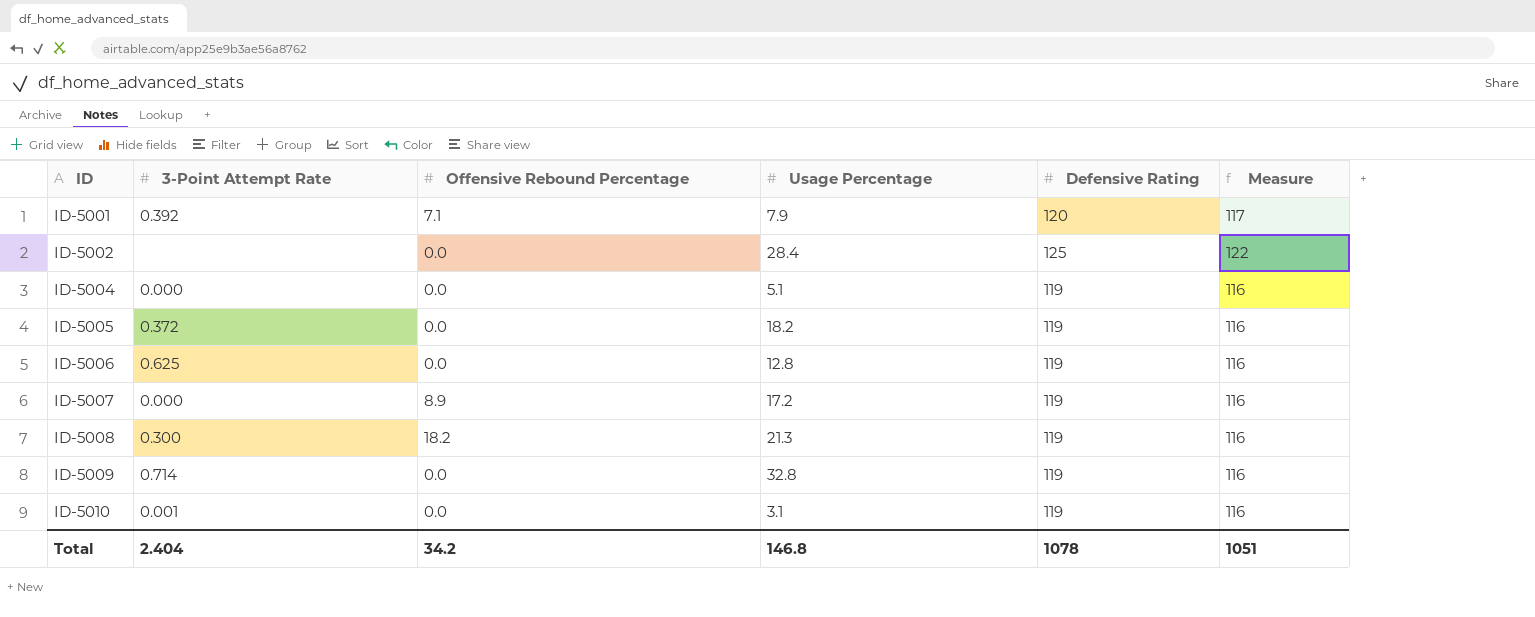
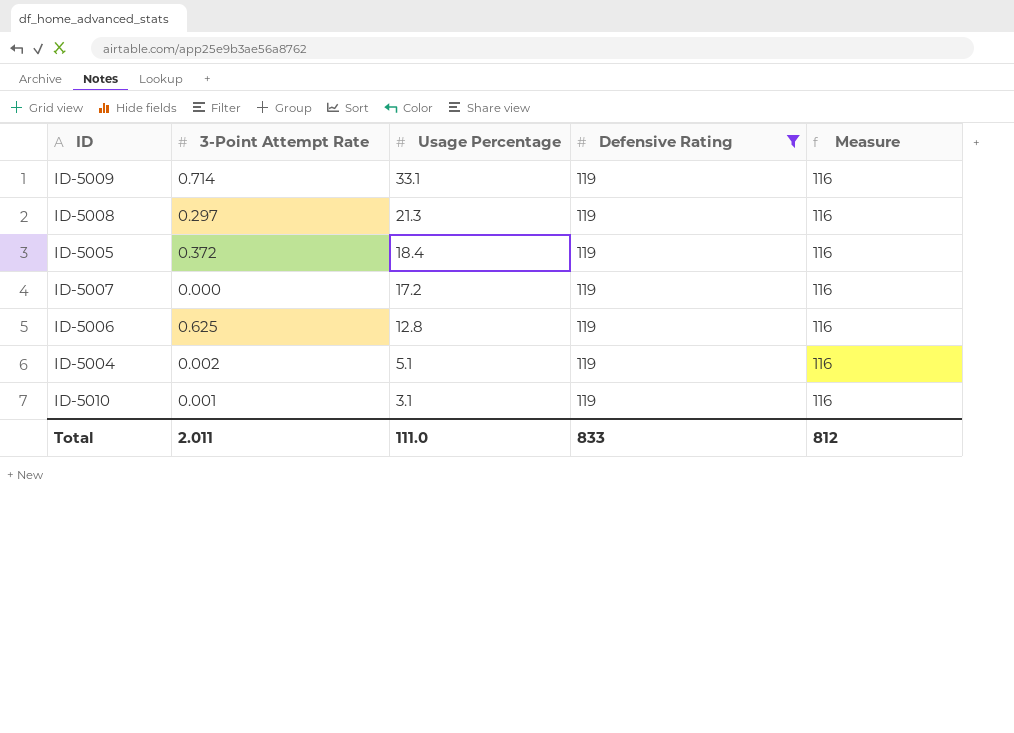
filter: none -> Defensive Rating = 119
row order: ID ascending -> Usage Percentage descending
column Offensive Rebound Percentage | position: 3 -> none
ID-5009 | Usage Percentage: 32.8 -> 33.1
ID-5008 | 3-Point Attempt Rate: 0.300 -> 0.297
ID-5005 | Usage Percentage: 18.2 -> 18.4
ID-5004 | 3-Point Attempt Rate: 0.000 -> 0.002
Total | 3-Point Attempt Rate: 2.404 -> 2.011
Total | Usage Percentage: 146.8 -> 111.0
Total | Defensive Rating: 1078 -> 833
Total | Measure: 1051 -> 812

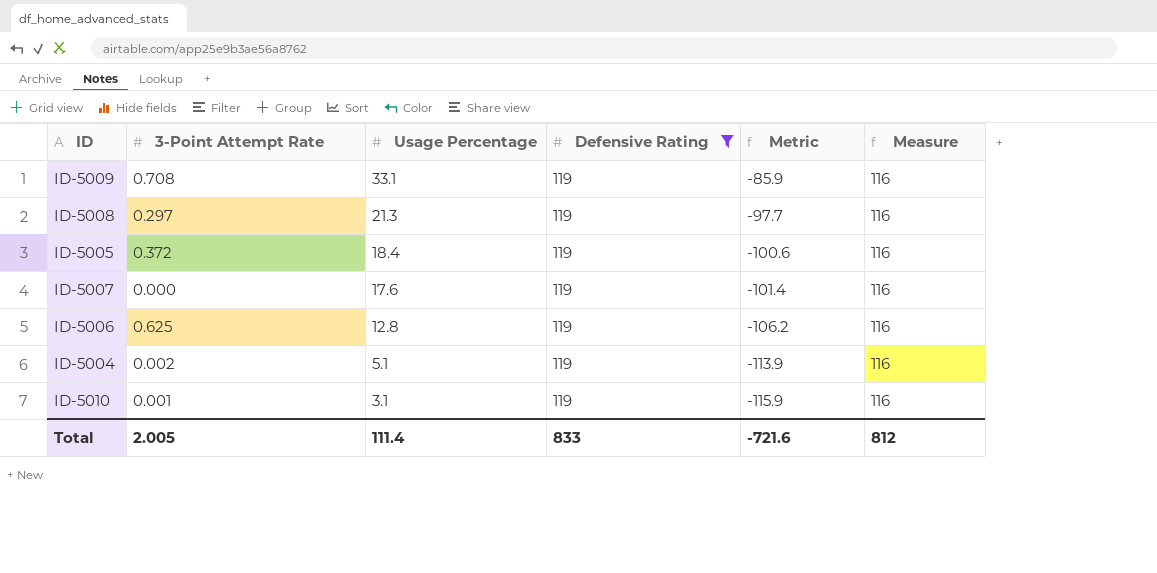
column Metric | formula: none -> [Usage Percentage] - [Defensive Rating]
ID-5009 | 3-Point Attempt Rate: 0.714 -> 0.708
ID-5007 | Usage Percentage: 17.2 -> 17.6
Total | 3-Point Attempt Rate: 2.011 -> 2.005
Total | Usage Percentage: 111.0 -> 111.4

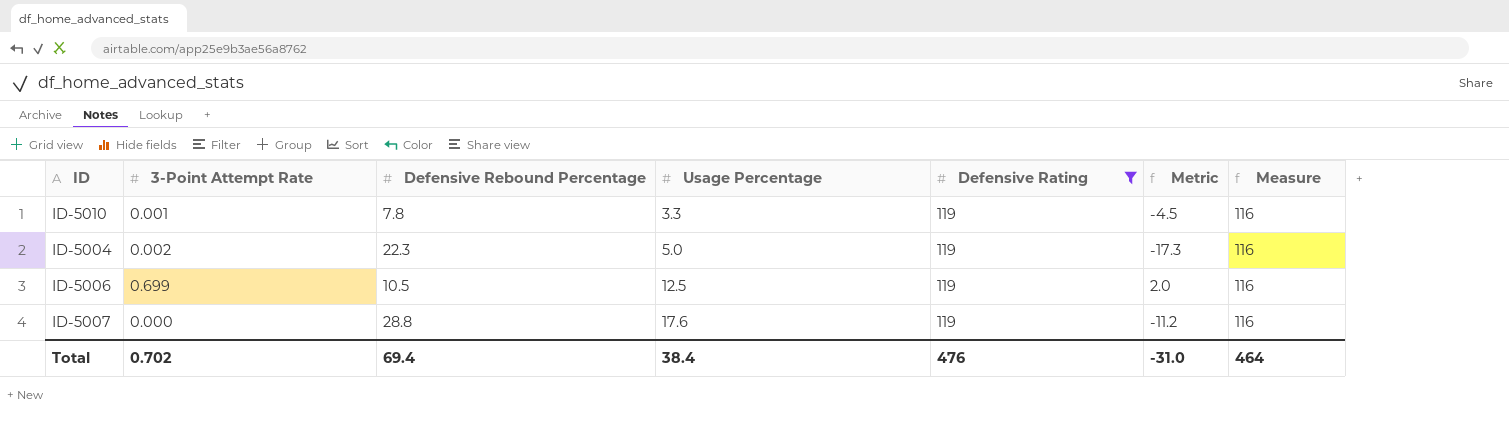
row order: Usage Percentage descending -> Usage Percentage ascending
column Defensive Rebound Percentage | position: none -> 3
column Metric | formula: [Usage Percentage] - [Defensive Rating] -> [Usage Percentage] - [Defensive Rebound Percentage]
row ID-5009: 0.708 | 33.1 | 119 | -85.9 | 116 -> none
row ID-5008: 0.297 | 21.3 | 119 | -97.7 | 116 -> none
row ID-5005: 0.372 | 18.4 | 119 | -100.6 | 116 -> none
ID-5010 | Usage Percentage: 3.1 -> 3.3
ID-5004 | Usage Percentage: 5.1 -> 5.0
ID-5006 | 3-Point Attempt Rate: 0.625 -> 0.699
ID-5006 | Usage Percentage: 12.8 -> 12.5
Total | 3-Point Attempt Rate: 2.005 -> 0.702
Total | Usage Percentage: 111.4 -> 38.4
Total | Defensive Rating: 833 -> 476
Total | Metric: -721.6 -> -31.0
Total | Measure: 812 -> 464

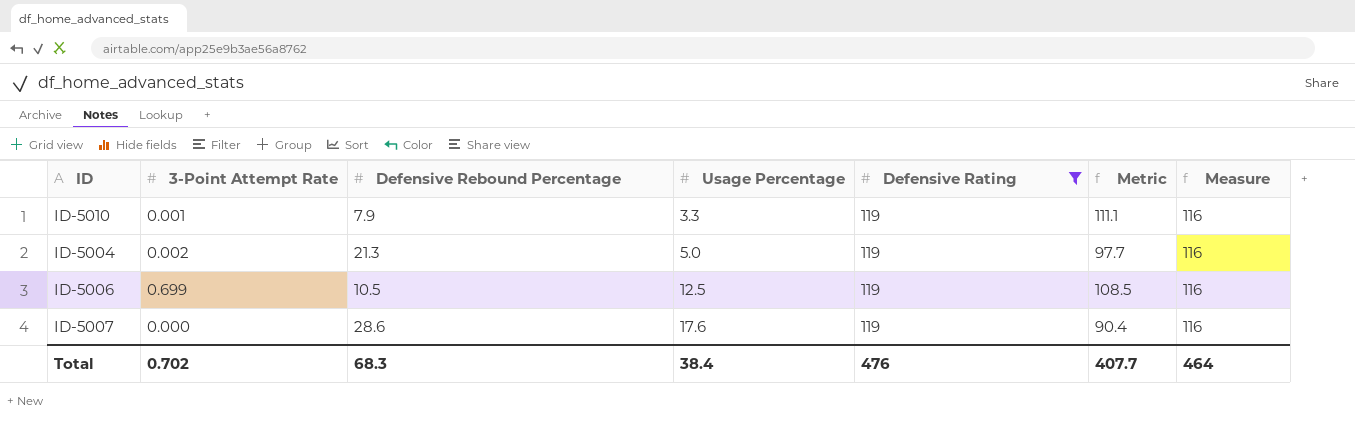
column Metric | formula: [Usage Percentage] - [Defensive Rebound Percentage] -> [Defensive Rating] - [Defensive Rebound Percentage]
ID-5010 | Defensive Rebound Percentage: 7.8 -> 7.9
ID-5004 | Defensive Rebound Percentage: 22.3 -> 21.3
ID-5007 | Defensive Rebound Percentage: 28.8 -> 28.6
Total | Defensive Rebound Percentage: 69.4 -> 68.3
Total | Metric: -31.0 -> 407.7

